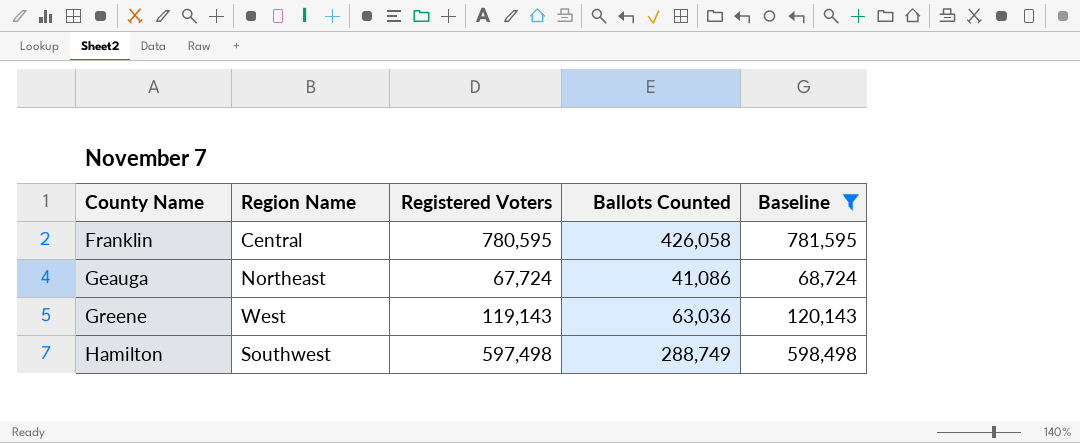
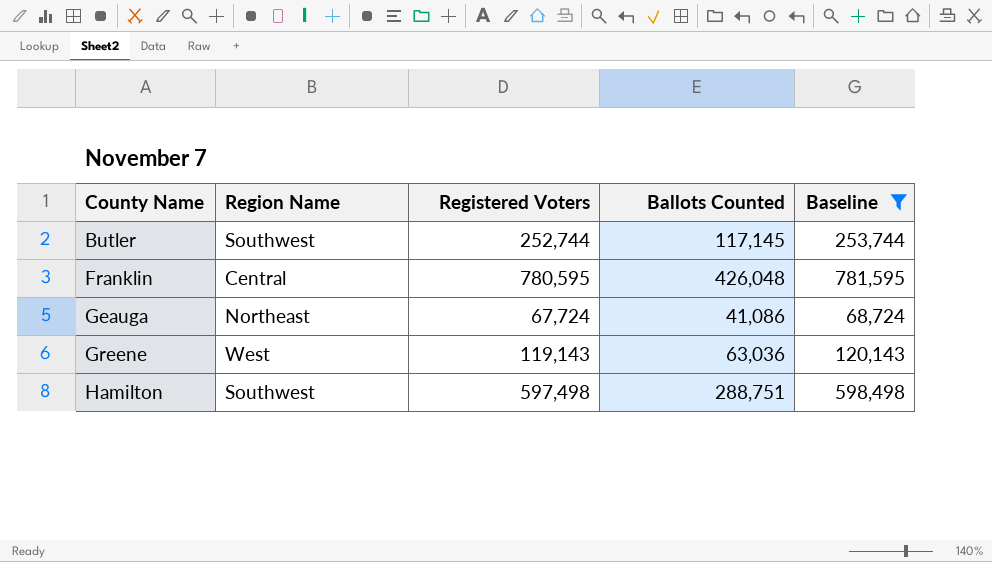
row Butler: none -> Southwest | 252,744 | 117,145 | 253,744
Franklin | Ballots Counted: 426,058 -> 426,048
Hamilton | Ballots Counted: 288,749 -> 288,751

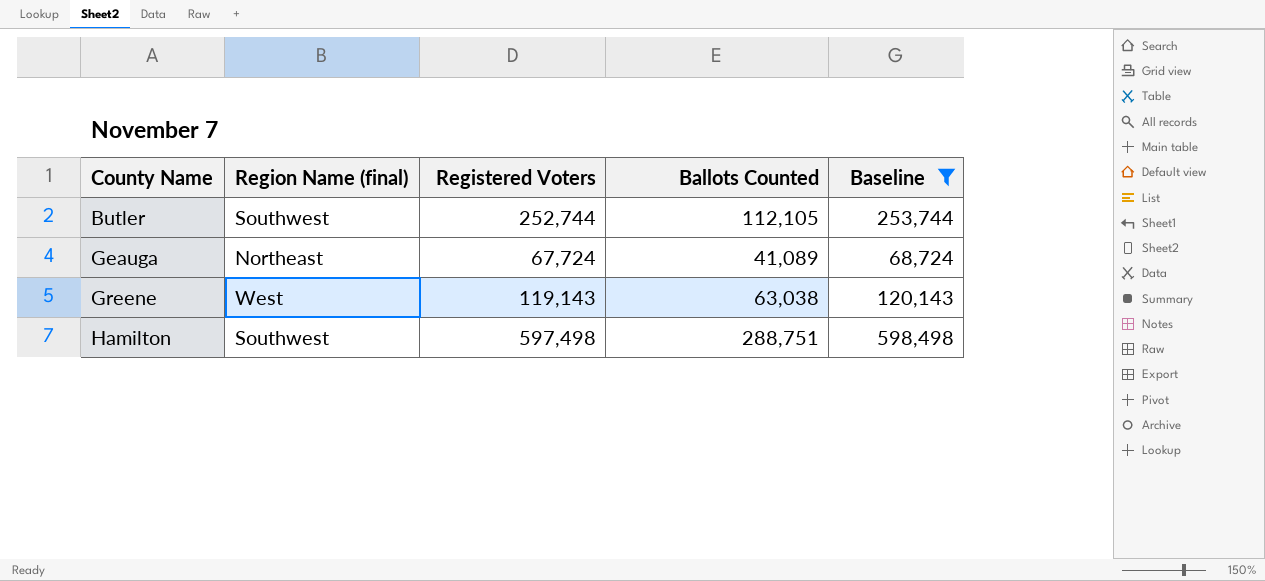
column name: Region Name -> Region Name (final)
row Franklin: Central | 780,595 | 426,048 | 781,595 -> none
Butler | Ballots Counted: 117,145 -> 112,105
Geauga | Ballots Counted: 41,086 -> 41,089
Greene | Ballots Counted: 63,036 -> 63,038

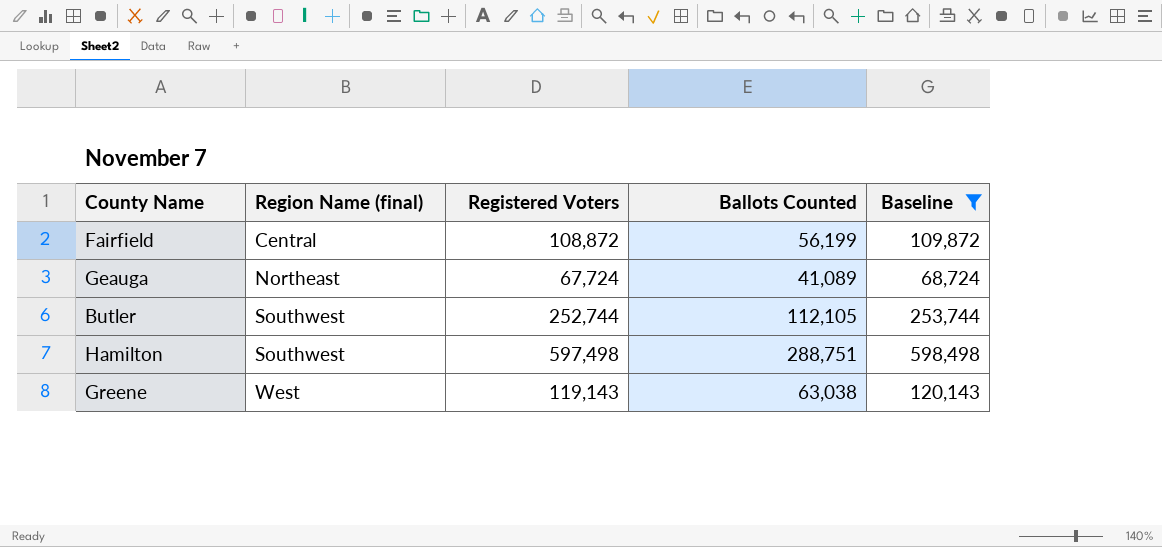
row order: County Name ascending -> Region Name (final) ascending
row Fairfield: none -> Central | 108,872 | 56,199 | 109,872

